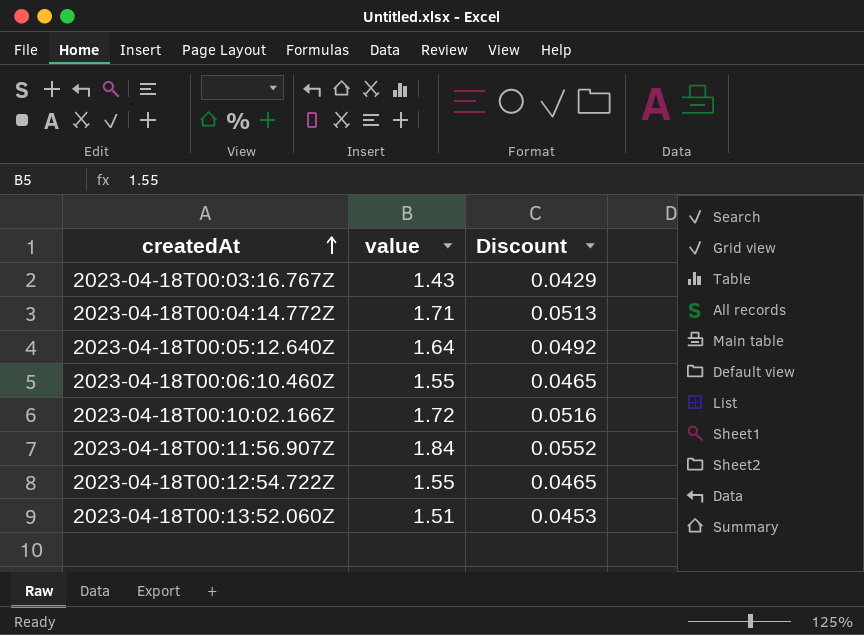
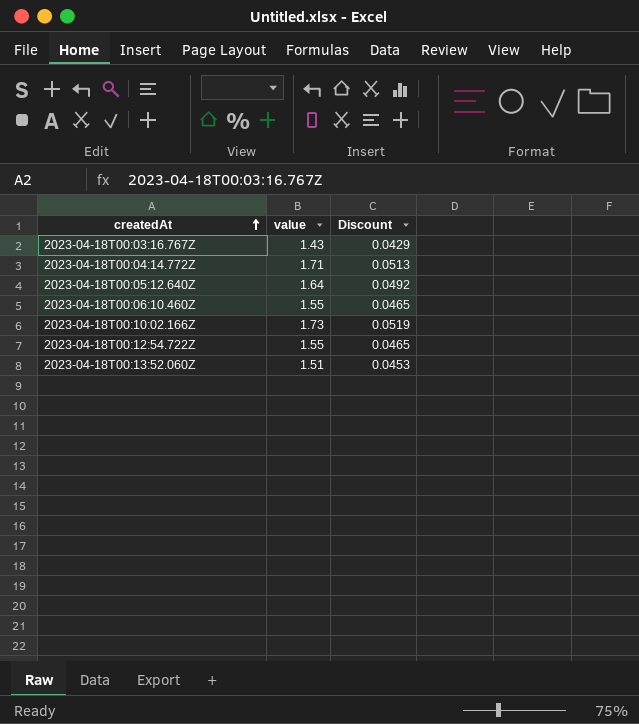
row 2023-04-18T00:11:56.907Z: 1.84 | 0.0552 -> none
2023-04-18T00:10:02.166Z | value: 1.72 -> 1.73
2023-04-18T00:10:02.166Z | Discount: 0.0516 -> 0.0519

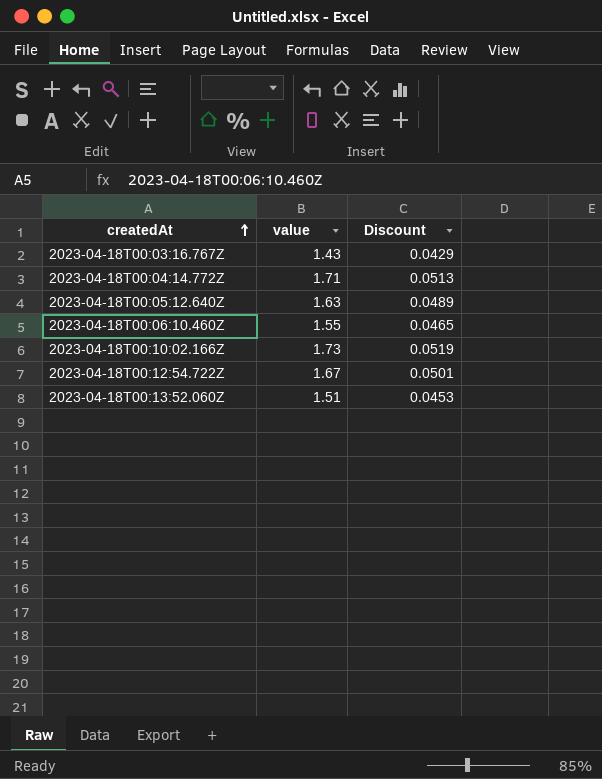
2023-04-18T00:05:12.640Z | value: 1.64 -> 1.63
2023-04-18T00:05:12.640Z | Discount: 0.0492 -> 0.0489
2023-04-18T00:12:54.722Z | value: 1.55 -> 1.67
2023-04-18T00:12:54.722Z | Discount: 0.0465 -> 0.0501

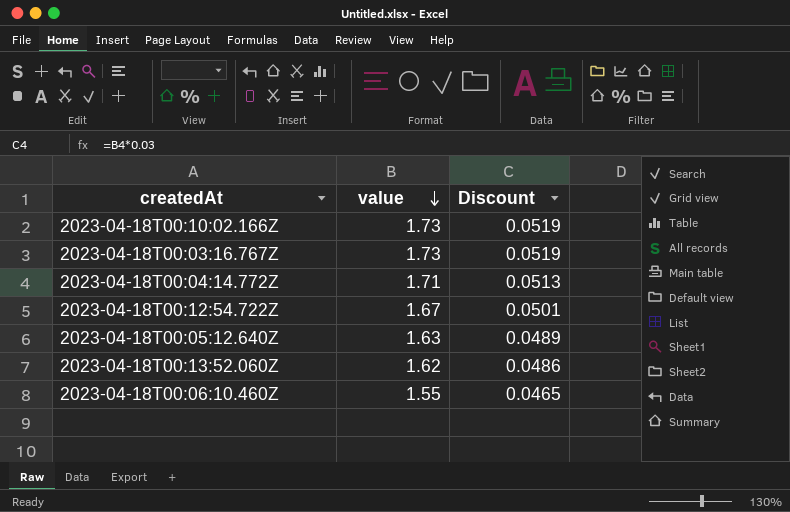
row order: createdAt ascending -> value descending
2023-04-18T00:03:16.767Z | value: 1.43 -> 1.73
2023-04-18T00:03:16.767Z | Discount: 0.0429 -> 0.0519
2023-04-18T00:13:52.060Z | value: 1.51 -> 1.62
2023-04-18T00:13:52.060Z | Discount: 0.0453 -> 0.0486

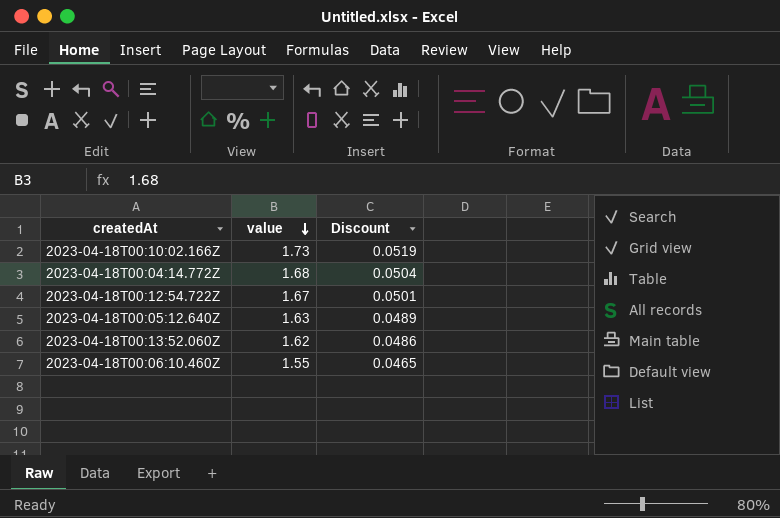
row 2023-04-18T00:03:16.767Z: 1.73 | 0.0519 -> none
2023-04-18T00:04:14.772Z | value: 1.71 -> 1.68
2023-04-18T00:04:14.772Z | Discount: 0.0513 -> 0.0504

